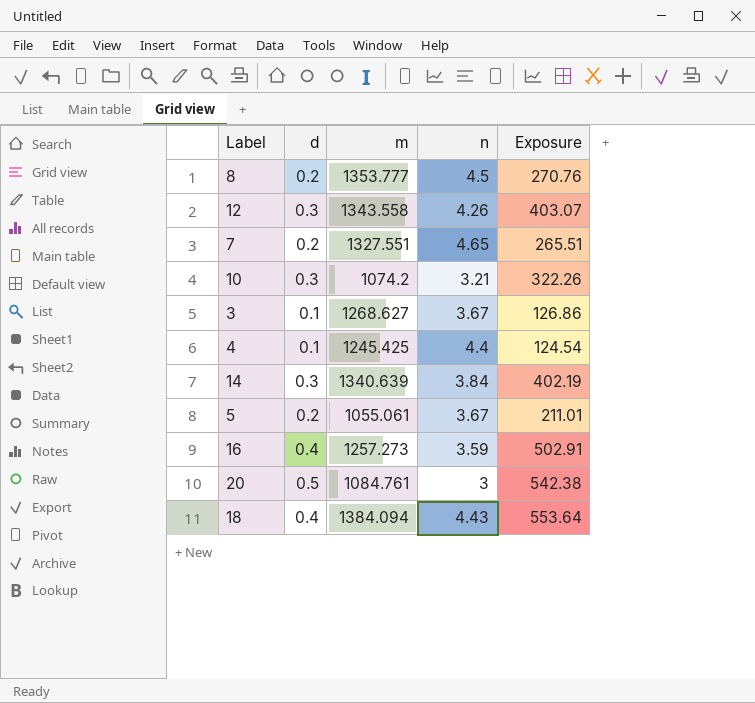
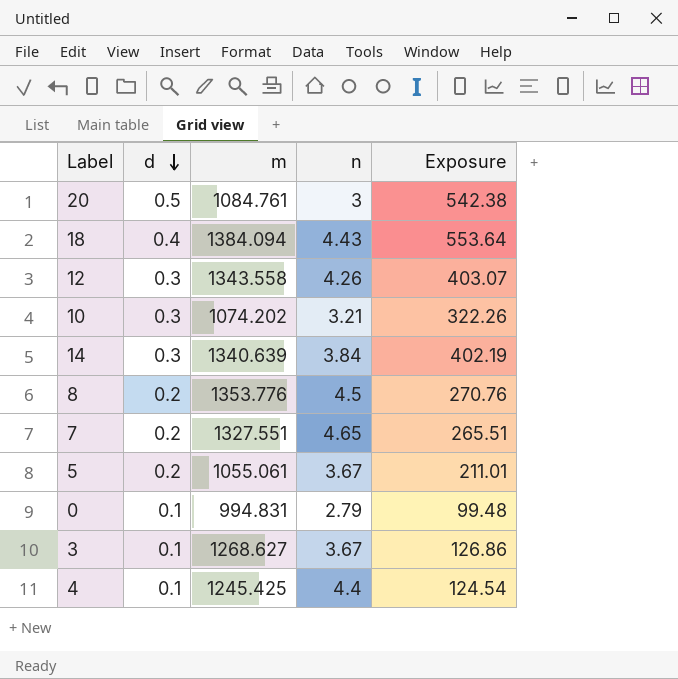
row order: none -> d descending
row 16: 0.4 | 1257.273 | 3.59 | 502.91 -> none
10 | m: 1074.2 -> 1074.202
8 | m: 1353.777 -> 1353.776
row 0: none -> 0.1 | 994.831 | 2.79 | 99.48

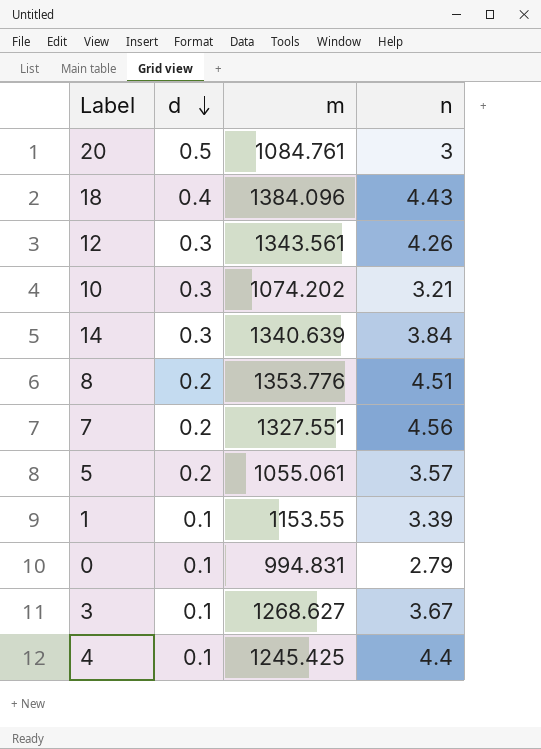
column Exposure | formula: [d] * [m] -> none
18 | m: 1384.094 -> 1384.096
12 | m: 1343.558 -> 1343.561
8 | n: 4.5 -> 4.51
7 | n: 4.65 -> 4.56
5 | n: 3.67 -> 3.57
row 1: none -> 0.1 | 1153.55 | 3.39

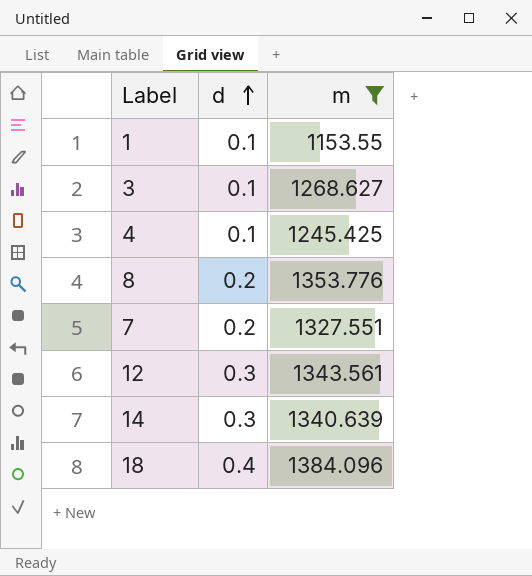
filter: none -> m >= 1153.55
row order: d descending -> d ascending
column n | position: 4 -> none

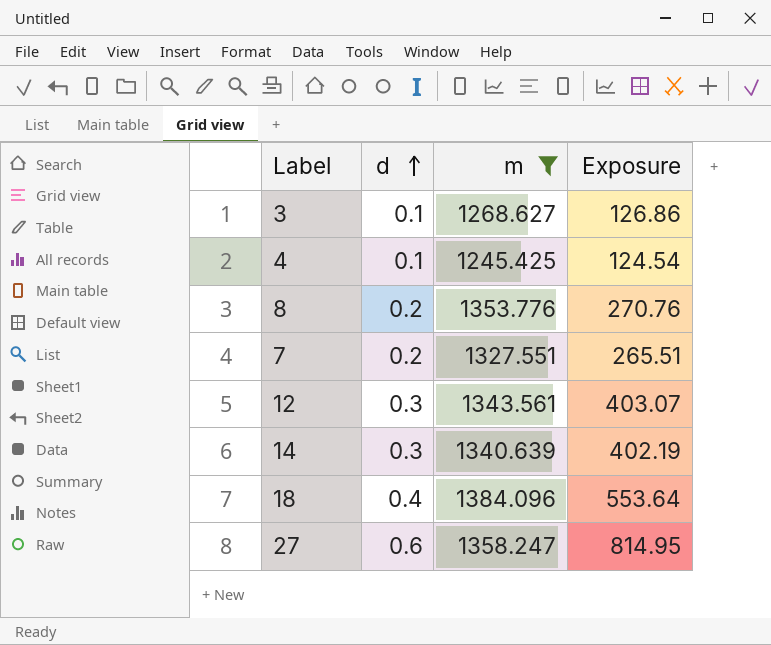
column Exposure | formula: none -> [d] * [m]
row 1: 0.1 | 1153.55 -> none
row 27: none -> 0.6 | 1358.247 | 814.95

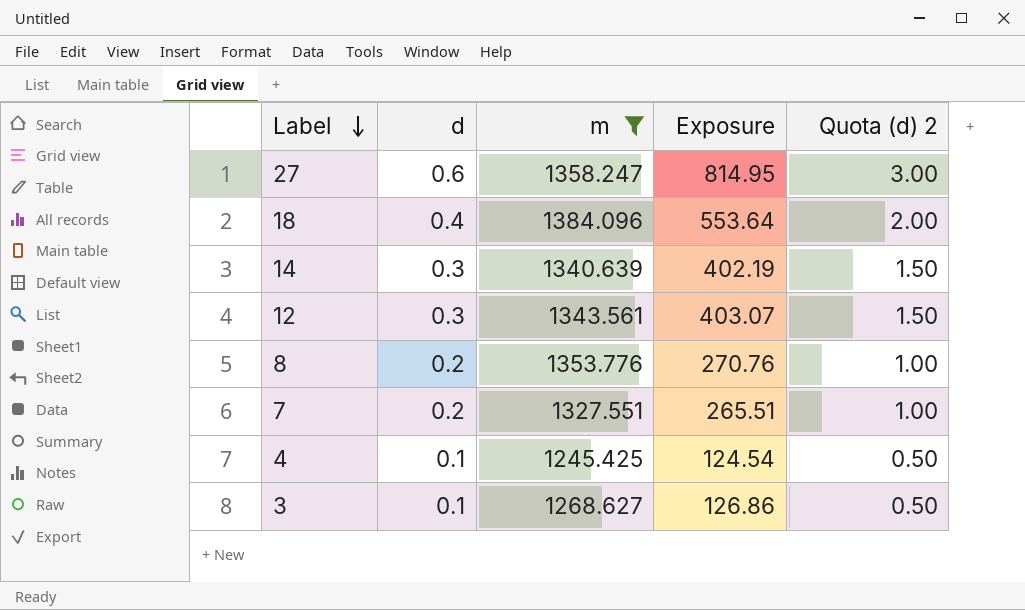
row order: d ascending -> Label descending
column Quota (d) 2 | formula: none -> [d] * 5

